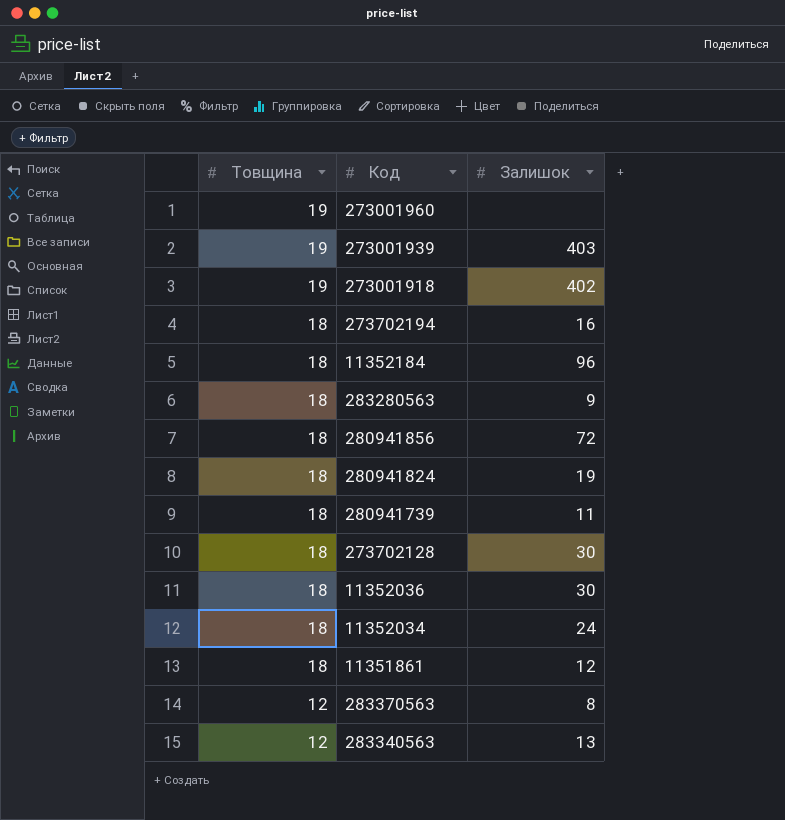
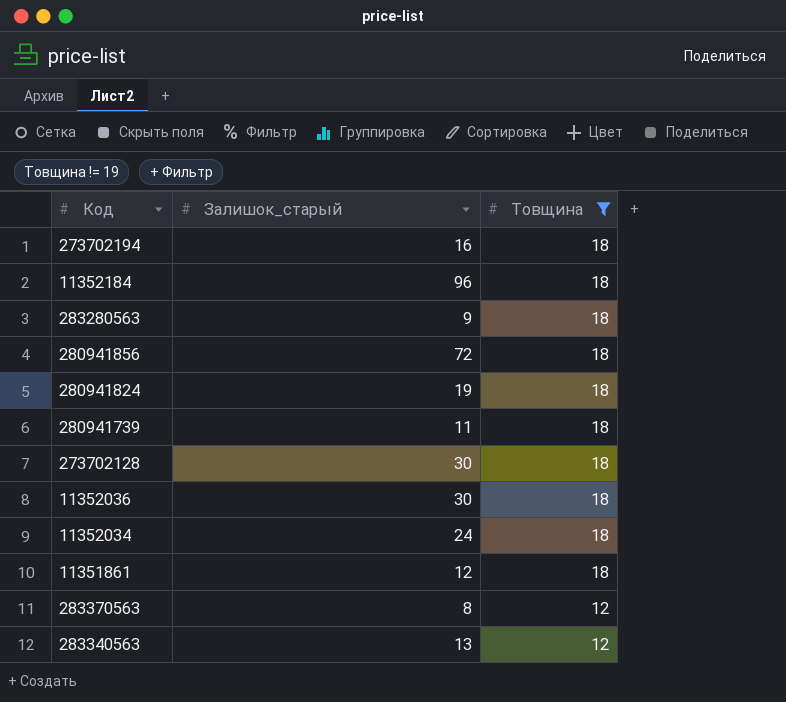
filter: none -> Товщина != 19
column name: Залишок -> Залишок_старый
column Товщина | position: 1 -> 3

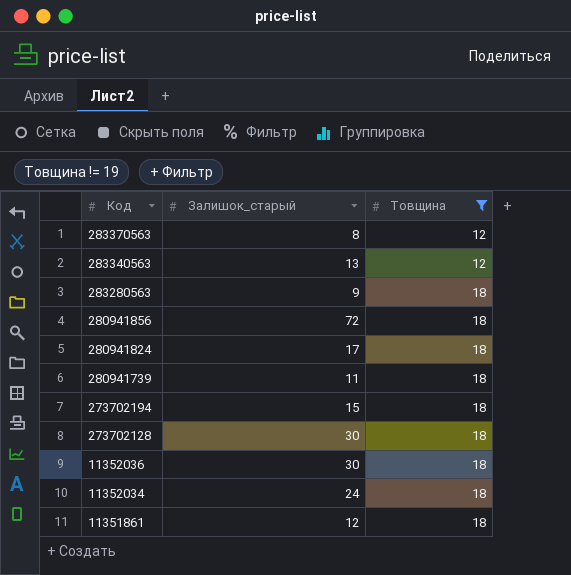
row order: Товщина descending -> Код descending
row 11352184: 96 | 18 -> none
280941824 | Залишок_старый: 19 -> 17
273702194 | Залишок_старый: 16 -> 15

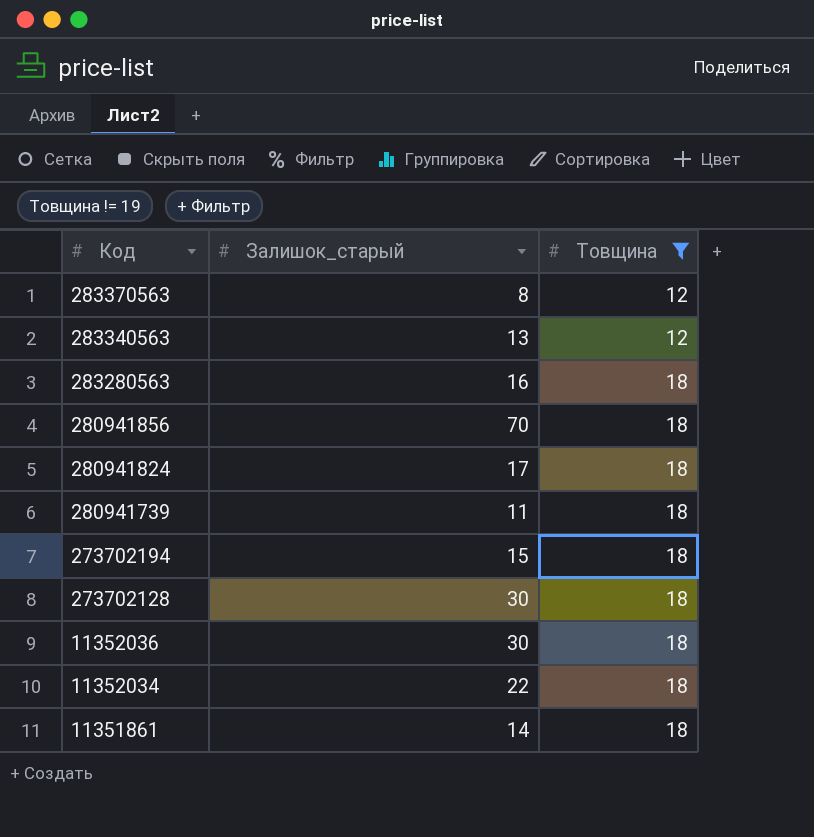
283280563 | Залишок_старый: 9 -> 16
280941856 | Залишок_старый: 72 -> 70
11352034 | Залишок_старый: 24 -> 22
11351861 | Залишок_старый: 12 -> 14

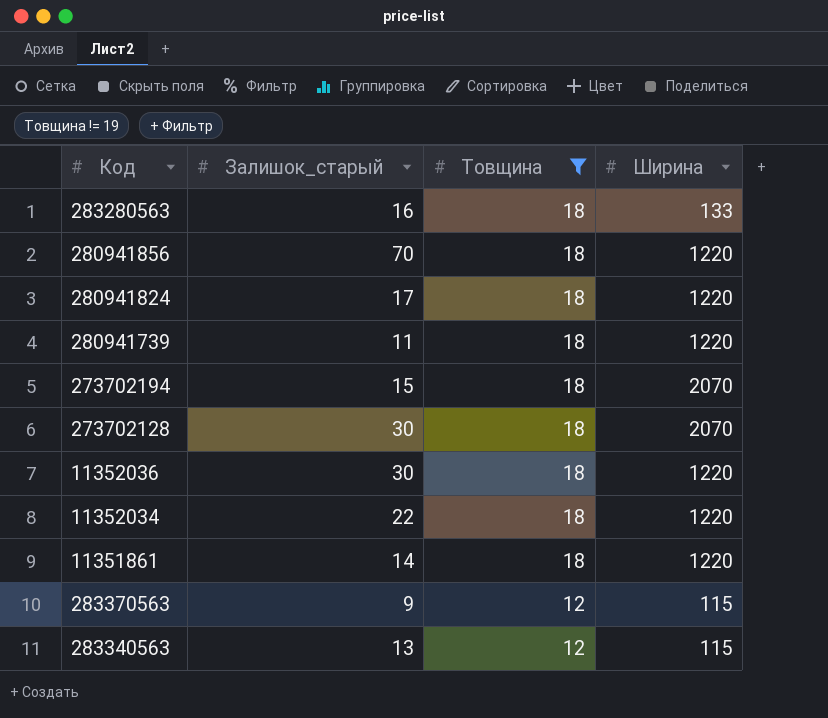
row order: Код descending -> Товщина descending
column Ширина | position: none -> 4
283370563 | Залишок_старый: 8 -> 9

